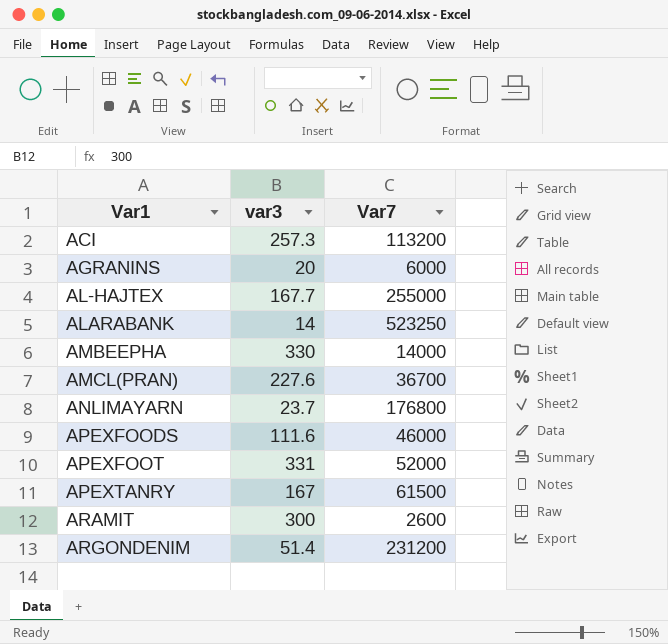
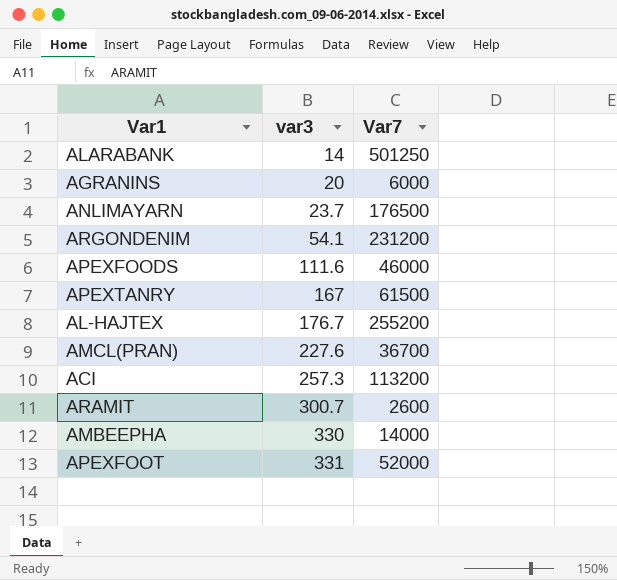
row order: Var1 ascending -> var3 ascending
ALARABANK | Var7: 523250 -> 501250
ANLIMAYARN | Var7: 176800 -> 176500
ARGONDENIM | var3: 51.4 -> 54.1
AL-HAJTEX | var3: 167.7 -> 176.7
AL-HAJTEX | Var7: 255000 -> 255200
ARAMIT | var3: 300 -> 300.7

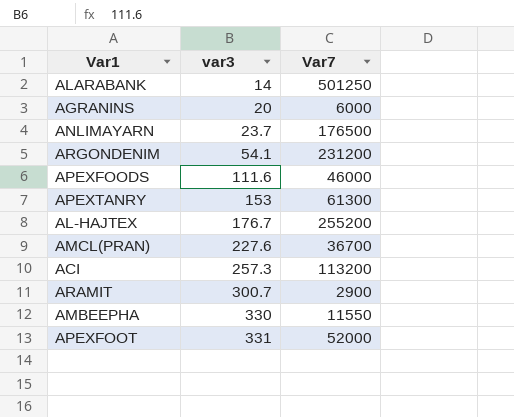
APEXTANRY | var3: 167 -> 153
APEXTANRY | Var7: 61500 -> 61300
ARAMIT | Var7: 2600 -> 2900
AMBEEPHA | Var7: 14000 -> 11550

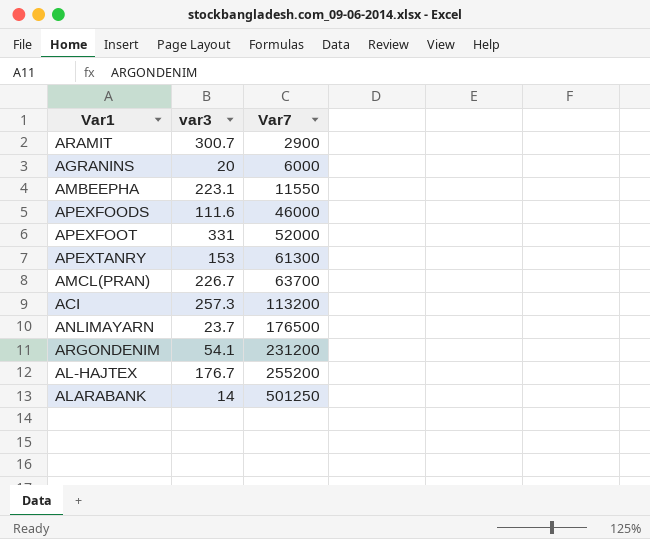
row order: var3 ascending -> Var7 ascending
AMBEEPHA | var3: 330 -> 223.1
AMCL(PRAN) | var3: 227.6 -> 226.7
AMCL(PRAN) | Var7: 36700 -> 63700

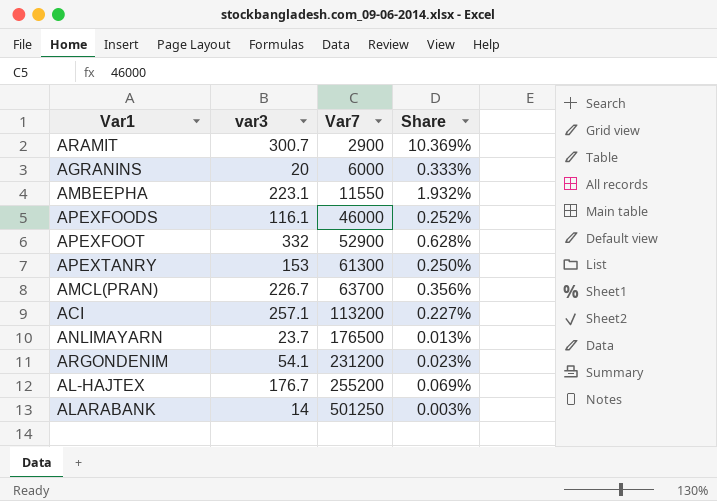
column Share | formula: none -> [var3] / [Var7]
APEXFOODS | var3: 111.6 -> 116.1
APEXFOOT | var3: 331 -> 332
APEXFOOT | Var7: 52000 -> 52900
ACI | var3: 257.3 -> 257.1

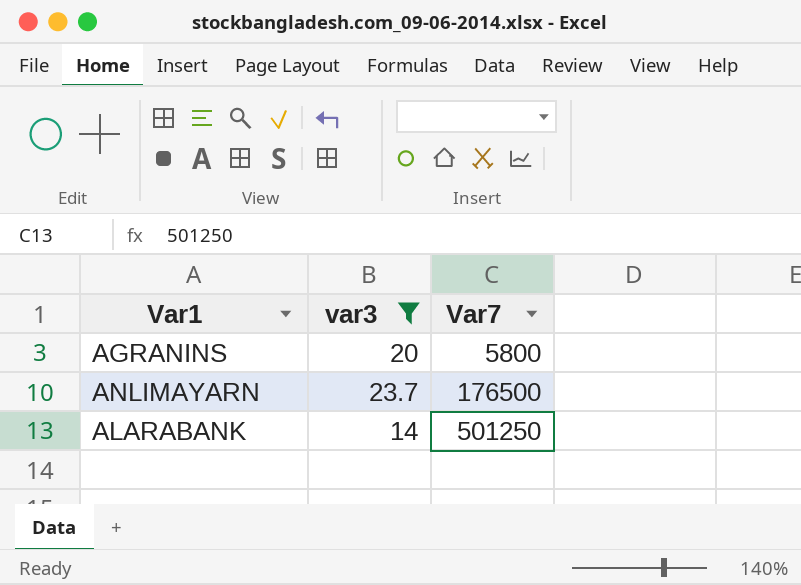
filter: none -> var3 <= 23.7
column Share | formula: [var3] / [Var7] -> none
AGRANINS | Var7: 6000 -> 5800

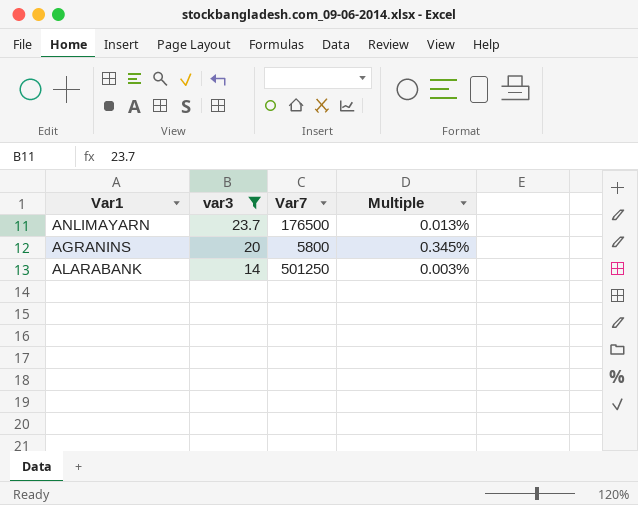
row order: Var7 ascending -> var3 descending
column Multiple | formula: none -> [var3] / [Var7]

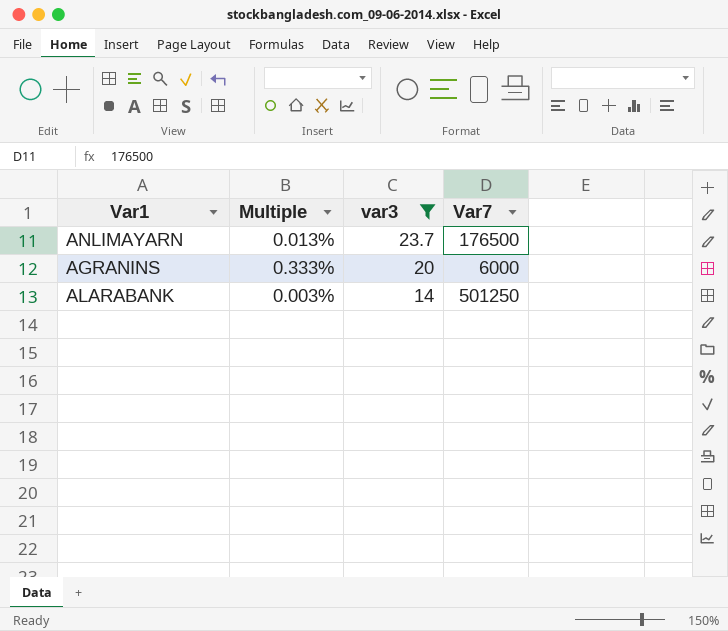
column Multiple | position: 4 -> 2
AGRANINS | Multiple: 0.345% -> 0.333%
AGRANINS | Var7: 5800 -> 6000

